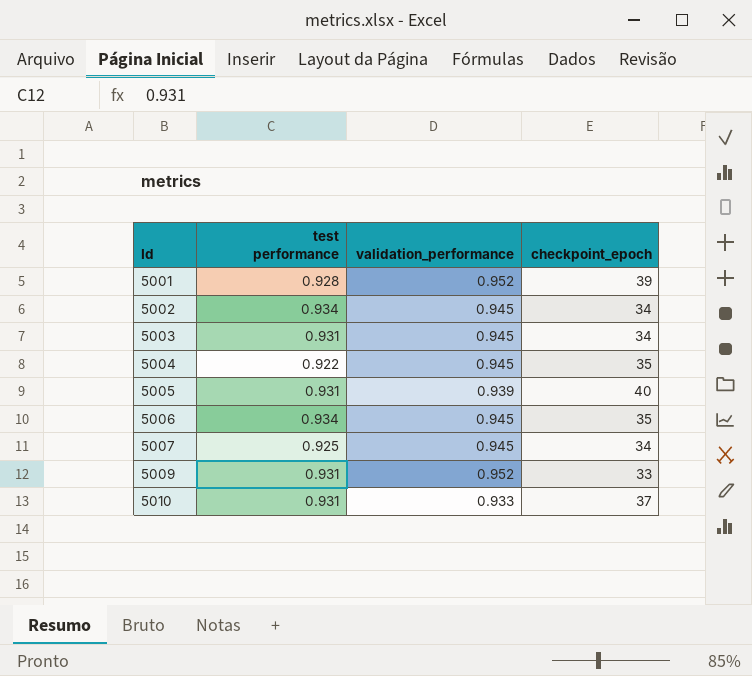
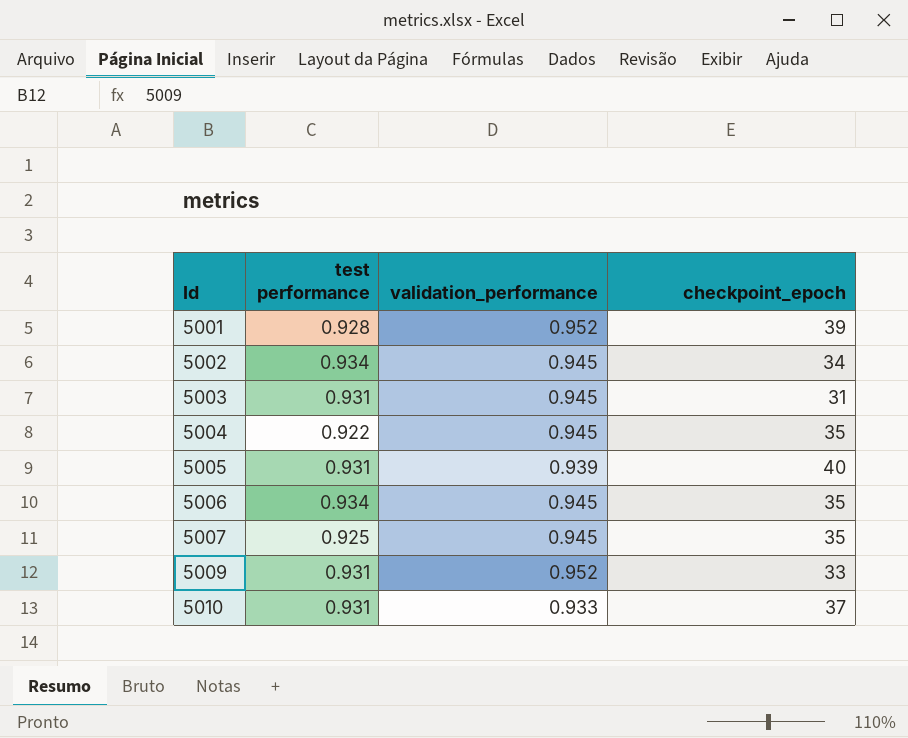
5003 | checkpoint_epoch: 34 -> 31
5007 | checkpoint_epoch: 34 -> 35

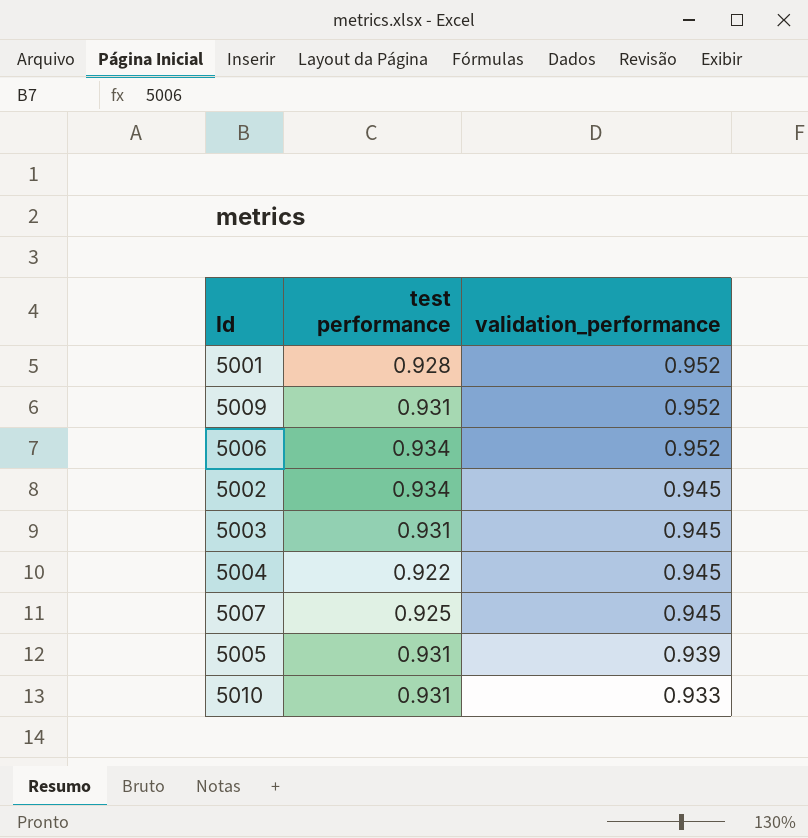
row order: Id ascending -> validation_performance descending
column checkpoint_epoch | position: 4 -> none
5006 | validation_performance: 0.945 -> 0.952

